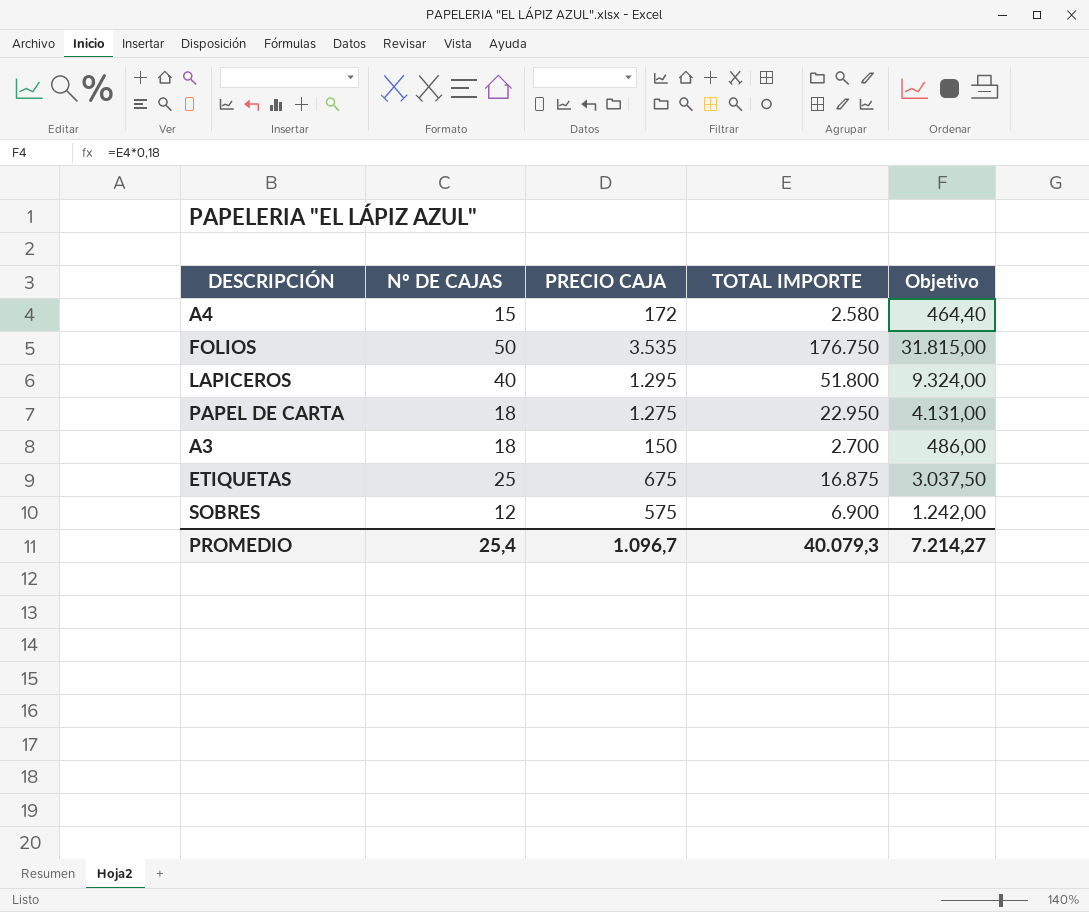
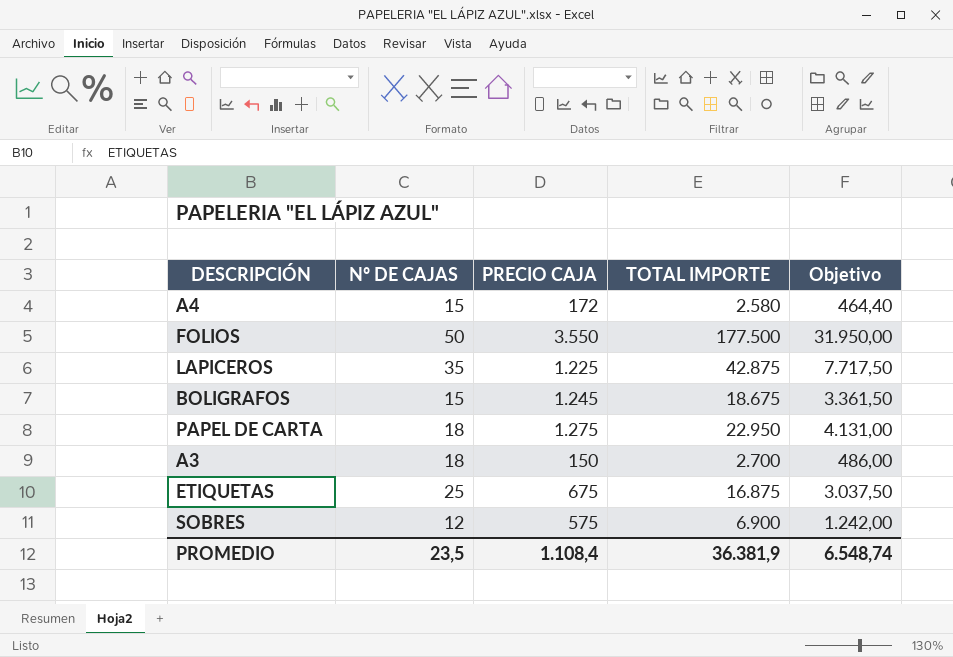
FOLIOS | PRECIO CAJA: 3.535 -> 3.550
FOLIOS | TOTAL IMPORTE: 176.750 -> 177.500
FOLIOS | Objetivo: 31.815,00 -> 31.950,00
LAPICEROS | Nº DE CAJAS: 40 -> 35
LAPICEROS | PRECIO CAJA: 1.295 -> 1.225
LAPICEROS | TOTAL IMPORTE: 51.800 -> 42.875
LAPICEROS | Objetivo: 9.324,00 -> 7.717,50
row BOLIGRAFOS: none -> 15 | 1.245 | 18.675 | 3.361,50
PROMEDIO | Nº DE CAJAS: 25,4 -> 23,5
PROMEDIO | PRECIO CAJA: 1.096,7 -> 1.108,4
PROMEDIO | TOTAL IMPORTE: 40.079,3 -> 36.381,9
PROMEDIO | Objetivo: 7.214,27 -> 6.548,74

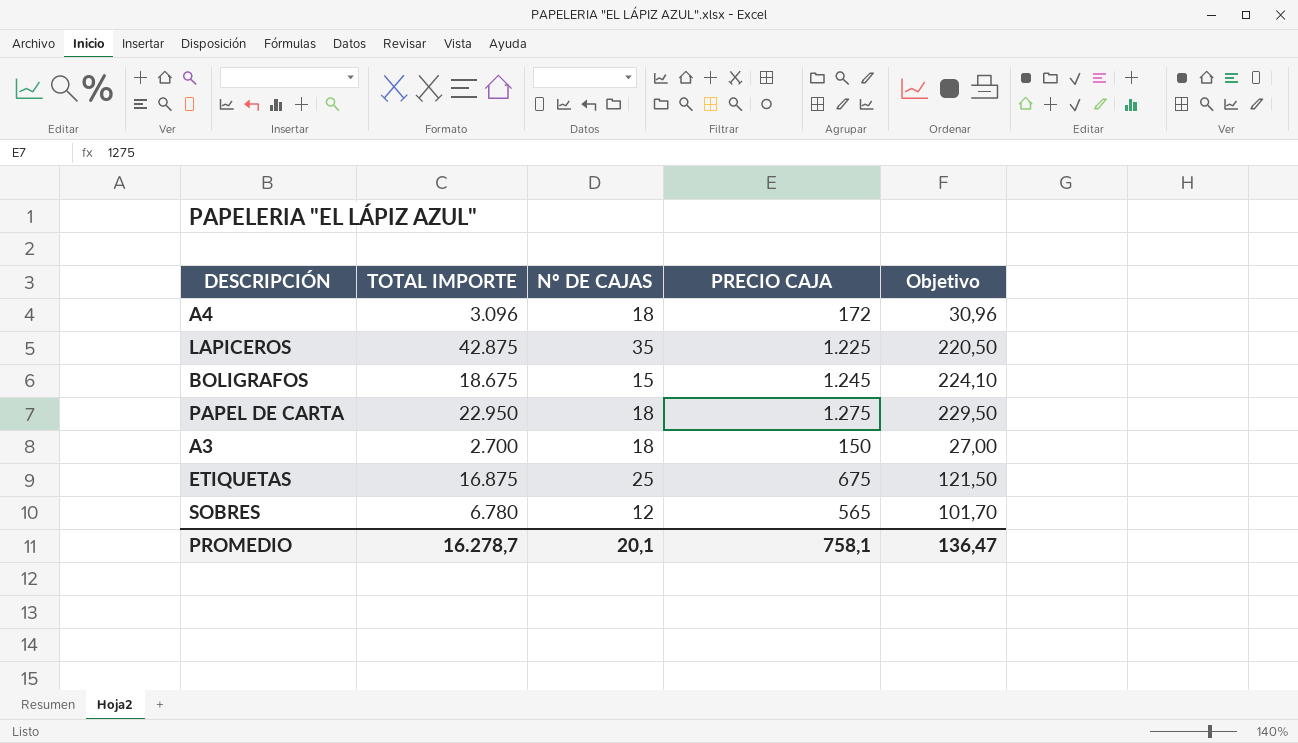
column TOTAL IMPORTE | position: 4 -> 2
column Objetivo | formula: [TOTAL IMPORTE] * 0,18 -> [PRECIO CAJA] * 0,18
row FOLIOS: 50 | 3.550 | 177.500 | 31.950,00 -> none
A4 | TOTAL IMPORTE: 2.580 -> 3.096
A4 | Nº DE CAJAS: 15 -> 18
SOBRES | TOTAL IMPORTE: 6.900 -> 6.780
SOBRES | PRECIO CAJA: 575 -> 565
PROMEDIO | TOTAL IMPORTE: 36.381,9 -> 16.278,7
PROMEDIO | Nº DE CAJAS: 23,5 -> 20,1
PROMEDIO | PRECIO CAJA: 1.108,4 -> 758,1
PROMEDIO | Objetivo: 6.548,74 -> 136,47

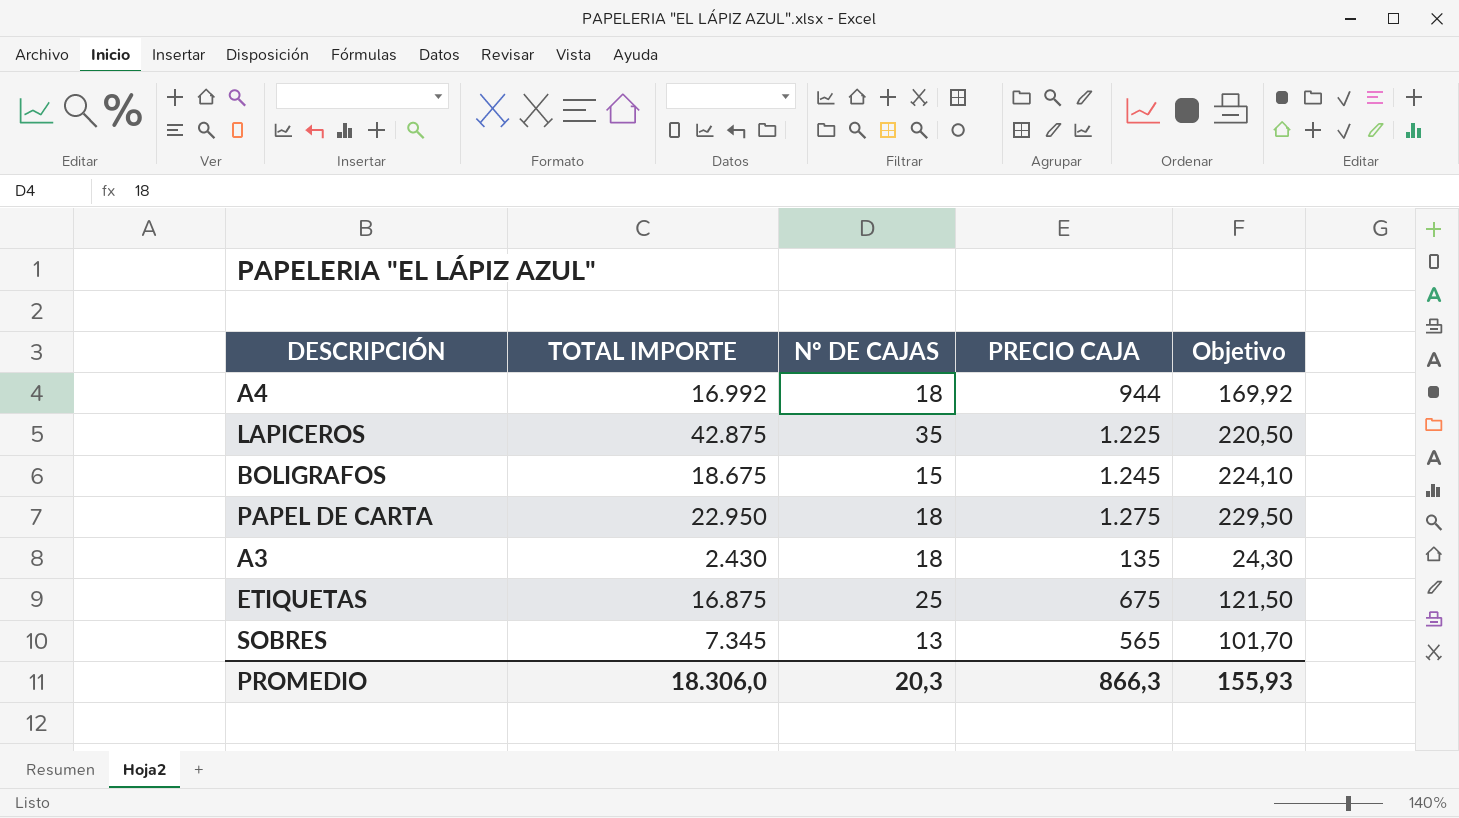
A4 | TOTAL IMPORTE: 3.096 -> 16.992
A4 | PRECIO CAJA: 172 -> 944
A4 | Objetivo: 30,96 -> 169,92
A3 | TOTAL IMPORTE: 2.700 -> 2.430
A3 | PRECIO CAJA: 150 -> 135
A3 | Objetivo: 27,00 -> 24,30
SOBRES | TOTAL IMPORTE: 6.780 -> 7.345
SOBRES | Nº DE CAJAS: 12 -> 13
PROMEDIO | TOTAL IMPORTE: 16.278,7 -> 18.306,0
PROMEDIO | Nº DE CAJAS: 20,1 -> 20,3
PROMEDIO | PRECIO CAJA: 758,1 -> 866,3
PROMEDIO | Objetivo: 136,47 -> 155,93

